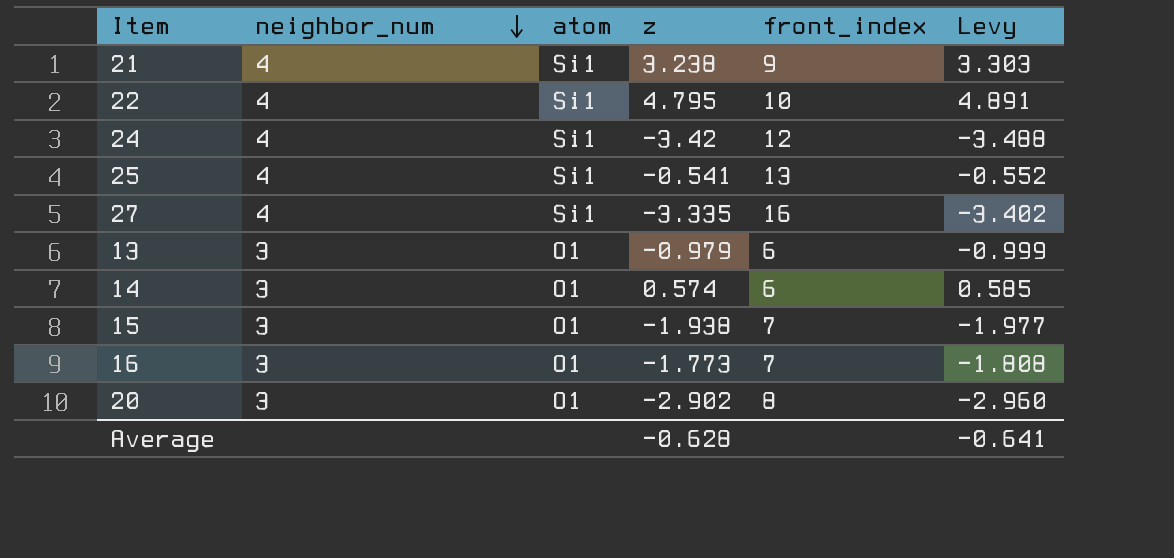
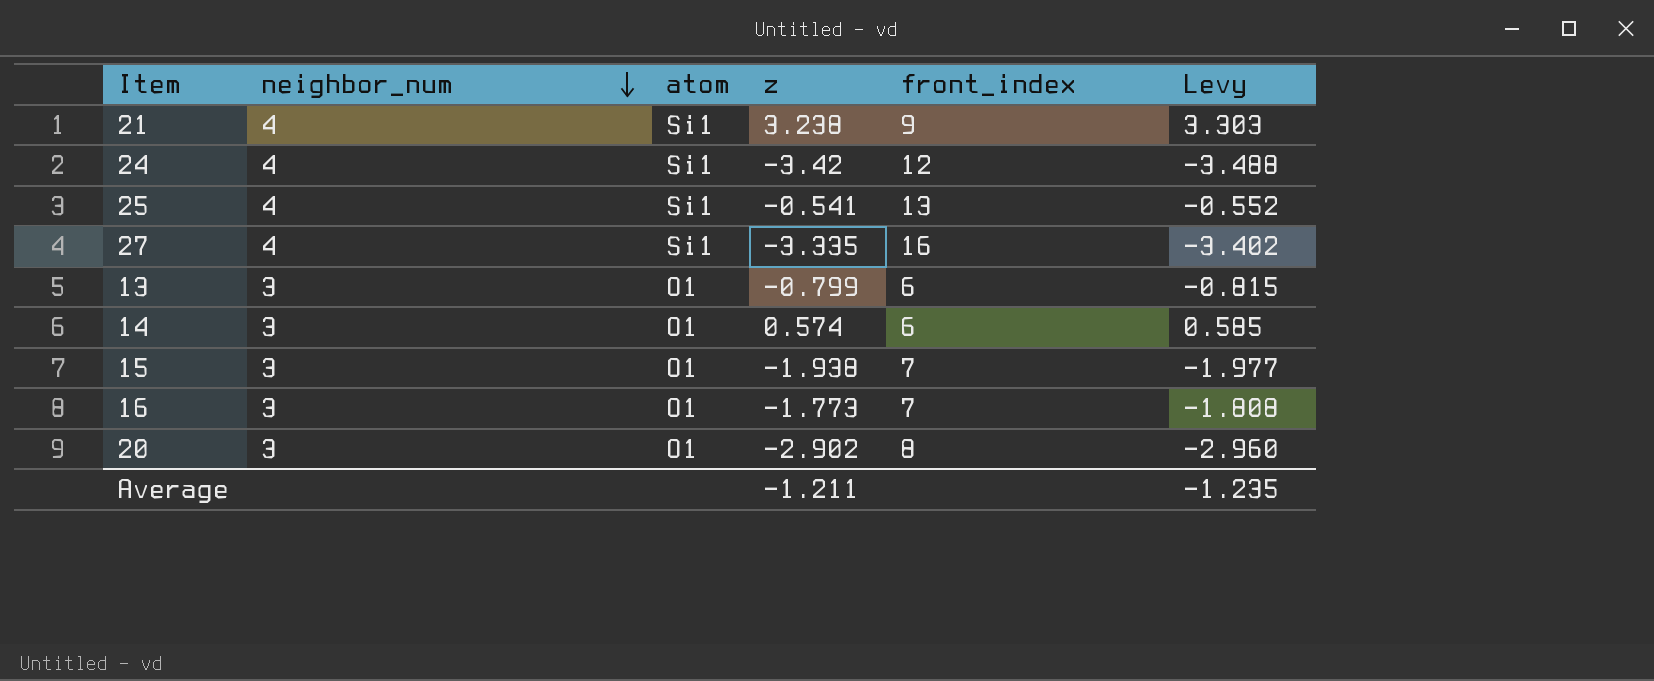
row 22: 4 | Si1 | 4.795 | 10 | 4.891 -> none
13 | z: -0.979 -> -0.799
13 | Levy: -0.999 -> -0.815
Average | z: -0.628 -> -1.211
Average | Levy: -0.641 -> -1.235

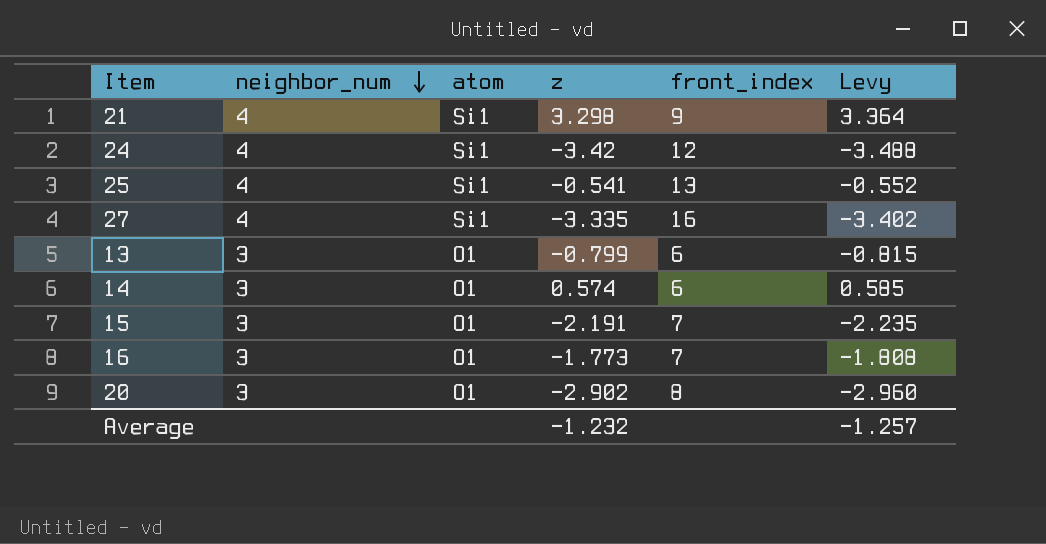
21 | z: 3.238 -> 3.298
21 | Levy: 3.303 -> 3.364
15 | z: -1.938 -> -2.191
15 | Levy: -1.977 -> -2.235
Average | z: -1.211 -> -1.232
Average | Levy: -1.235 -> -1.257

